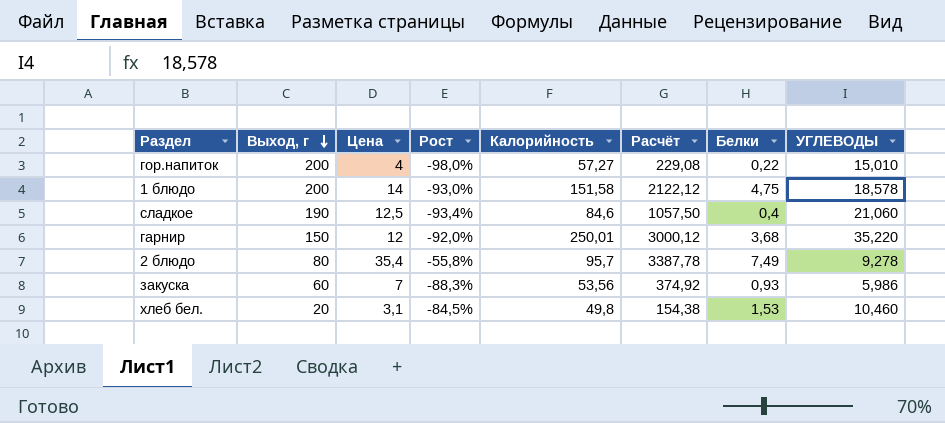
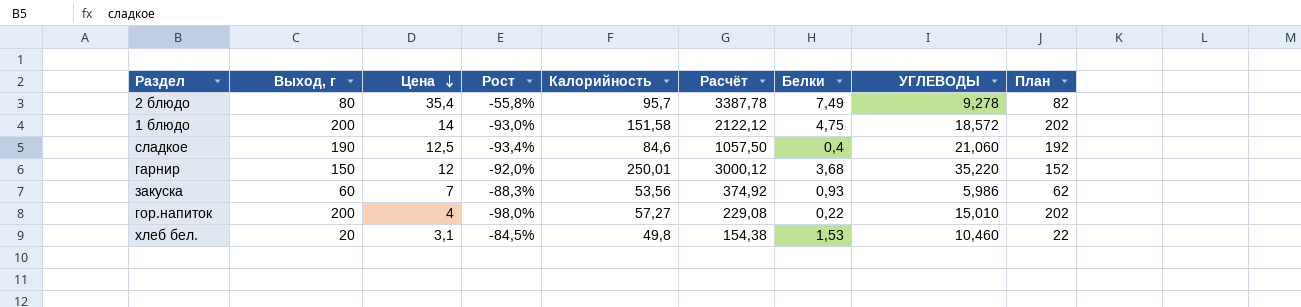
row order: Выход, г descending -> Цена descending
column План | formula: none -> [Выход, г] + 2
1 блюдо | УГЛЕВОДЫ: 18,578 -> 18,572

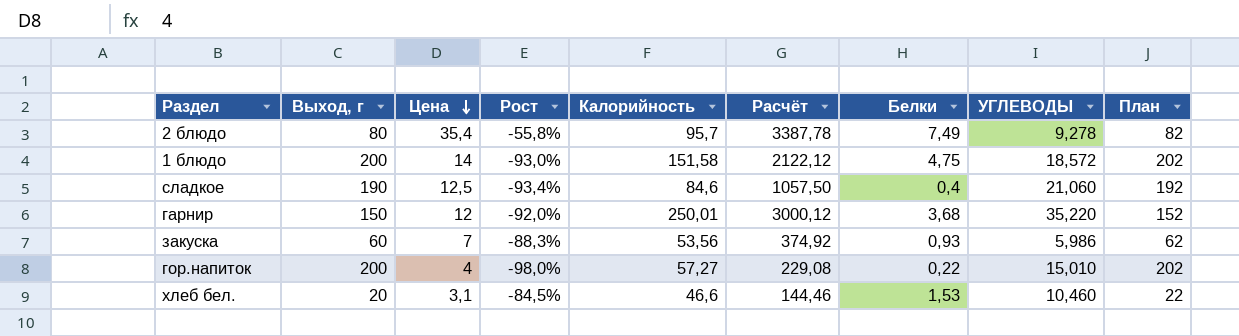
хлеб бел. | Калорийность: 49,8 -> 46,6
хлеб бел. | Расчёт: 154,38 -> 144,46

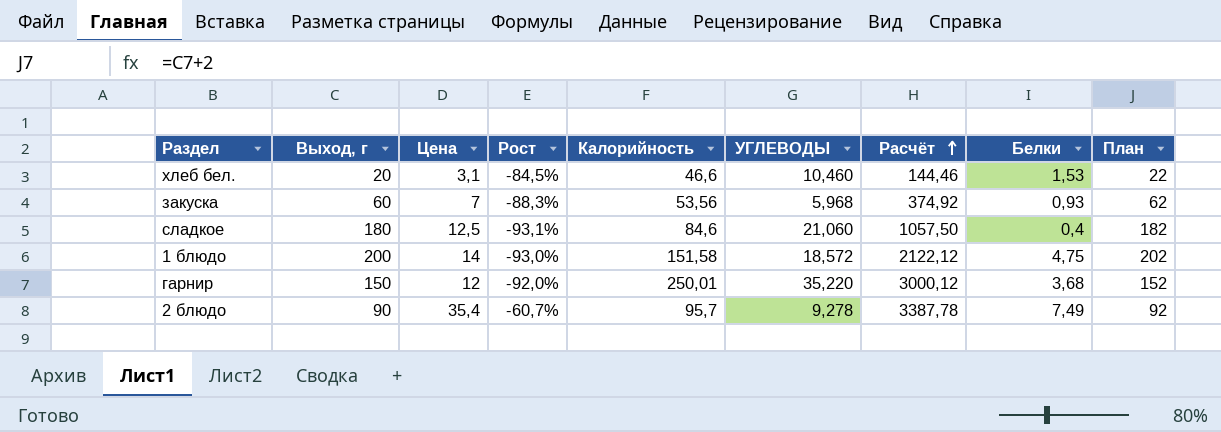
row order: Цена descending -> Расчёт ascending
column УГЛЕВОДЫ | position: 8 -> 6
row гор.напиток: 200 | 4 | -98,0% | 57,27 | 229,08 | 0,22 | 15,010 | 202 -> none
закуска | УГЛЕВОДЫ: 5,986 -> 5,968
сладкое | Выход, г: 190 -> 180
сладкое | Рост: -93,4% -> -93,1%
сладкое | План: 192 -> 182
2 блюдо | Выход, г: 80 -> 90
2 блюдо | Рост: -55,8% -> -60,7%
2 блюдо | План: 82 -> 92

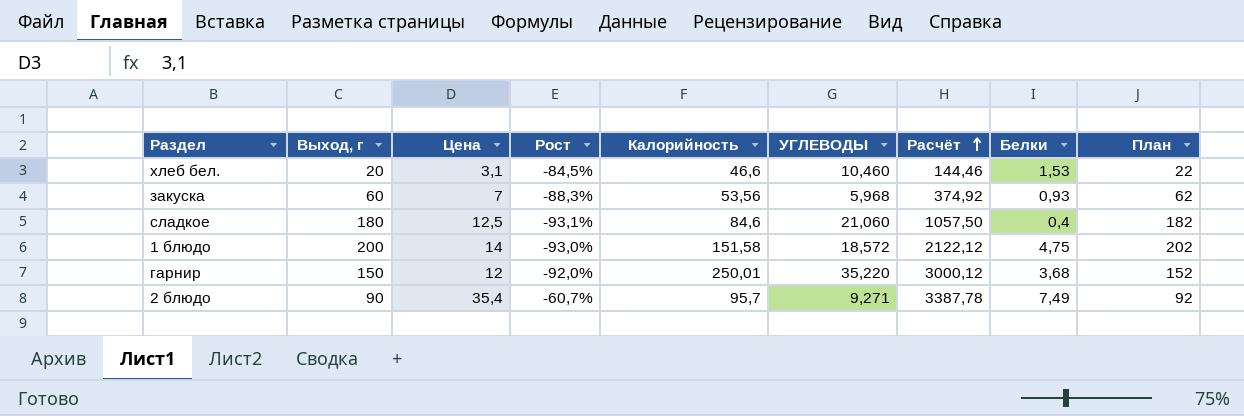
2 блюдо | УГЛЕВОДЫ: 9,278 -> 9,271

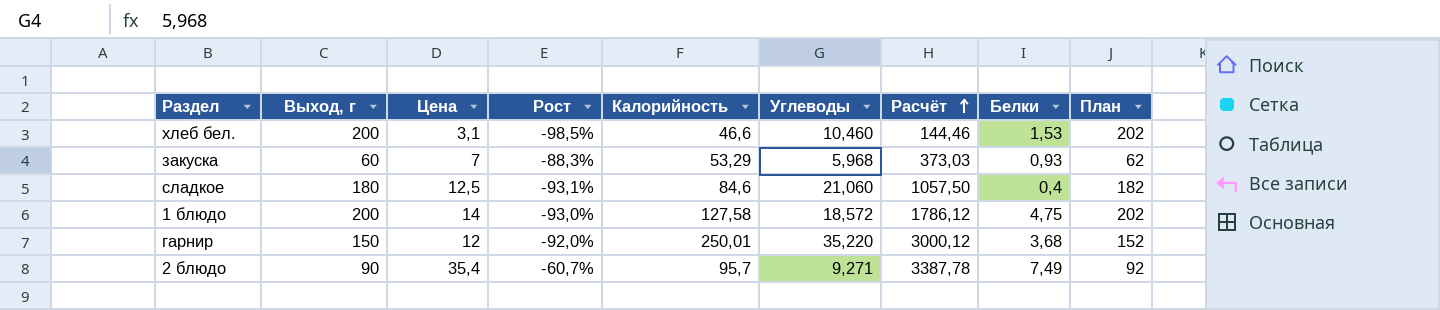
column name: УГЛЕВОДЫ -> Углеводы
хлеб бел. | Выход, г: 20 -> 200
хлеб бел. | Рост: -84,5% -> -98,5%
хлеб бел. | План: 22 -> 202
закуска | Калорийность: 53,56 -> 53,29
закуска | Расчёт: 374,92 -> 373,03
1 блюдо | Калорийность: 151,58 -> 127,58
1 блюдо | Расчёт: 2122,12 -> 1786,12

